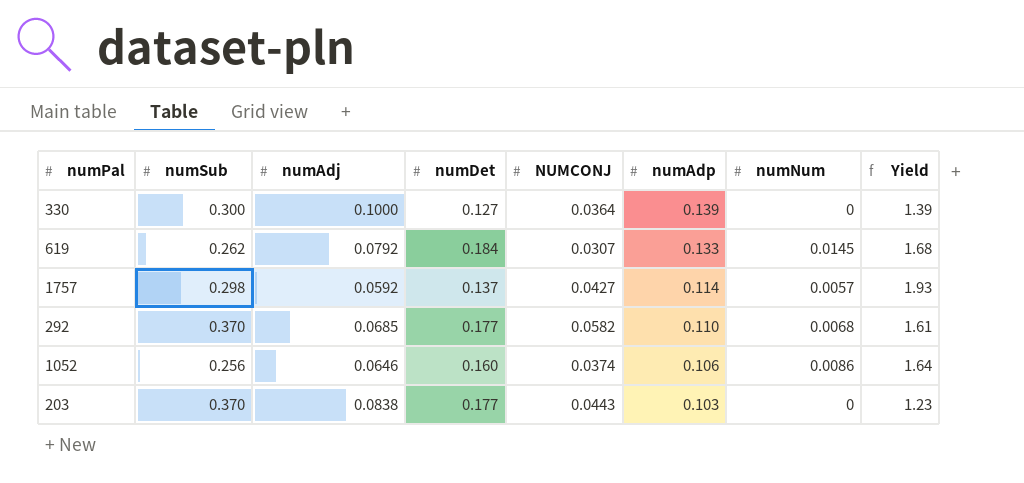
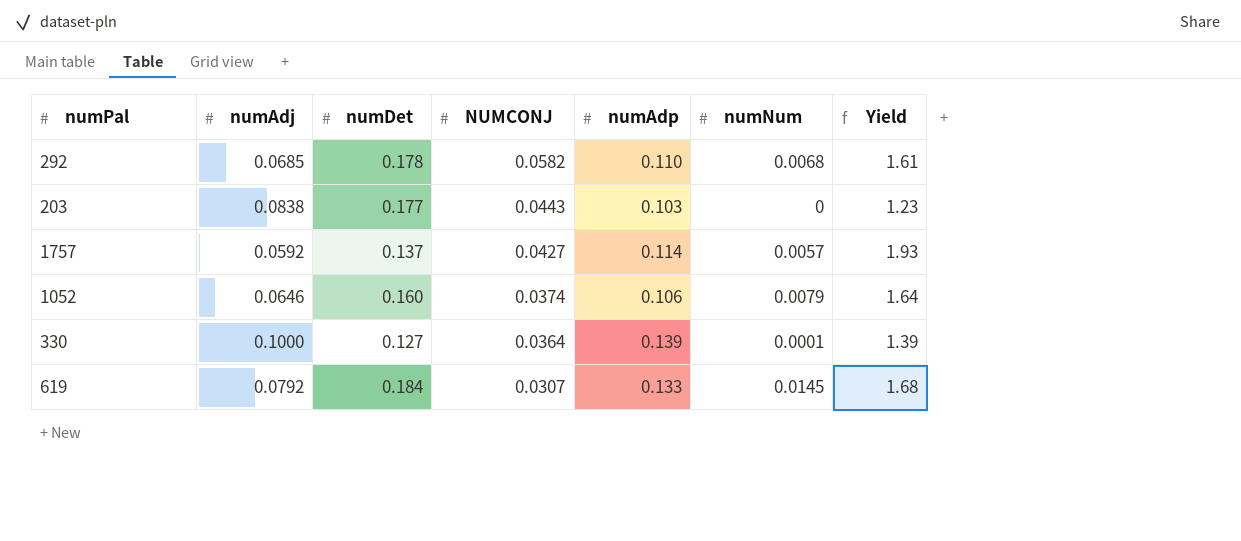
row order: numAdp descending -> NUMCONJ descending
column numSub | position: 2 -> none
292 | numDet: 0.177 -> 0.178
1052 | numNum: 0.0086 -> 0.0079
330 | numNum: 0 -> 0.0001

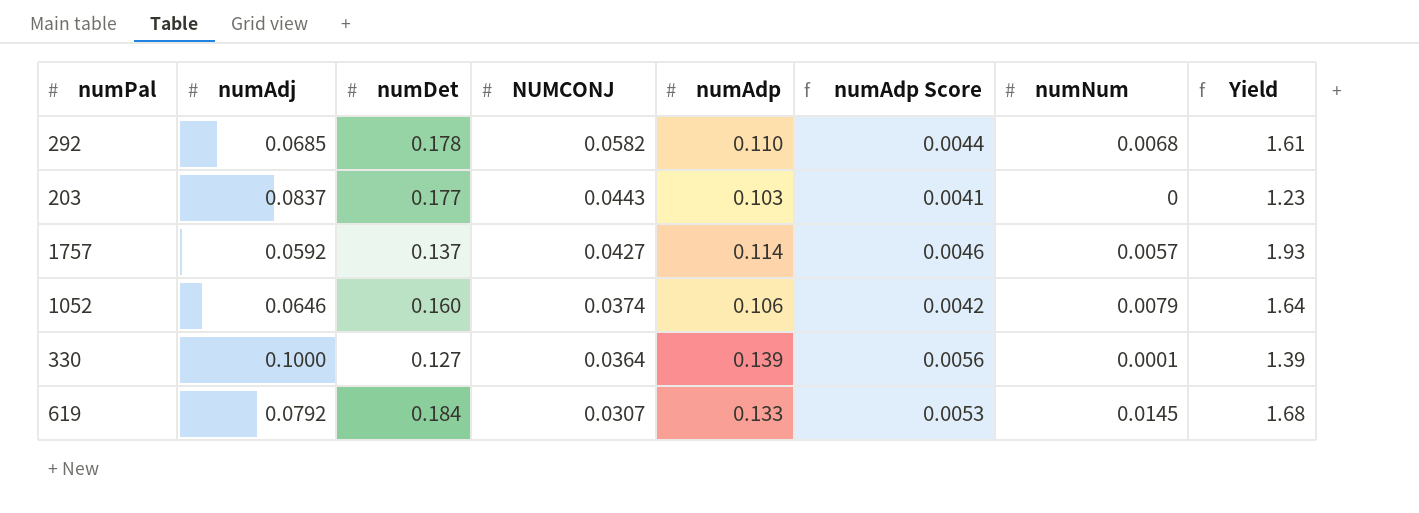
column numAdp Score | formula: none -> [numAdp] * 0.04
203 | numAdj: 0.0838 -> 0.0837

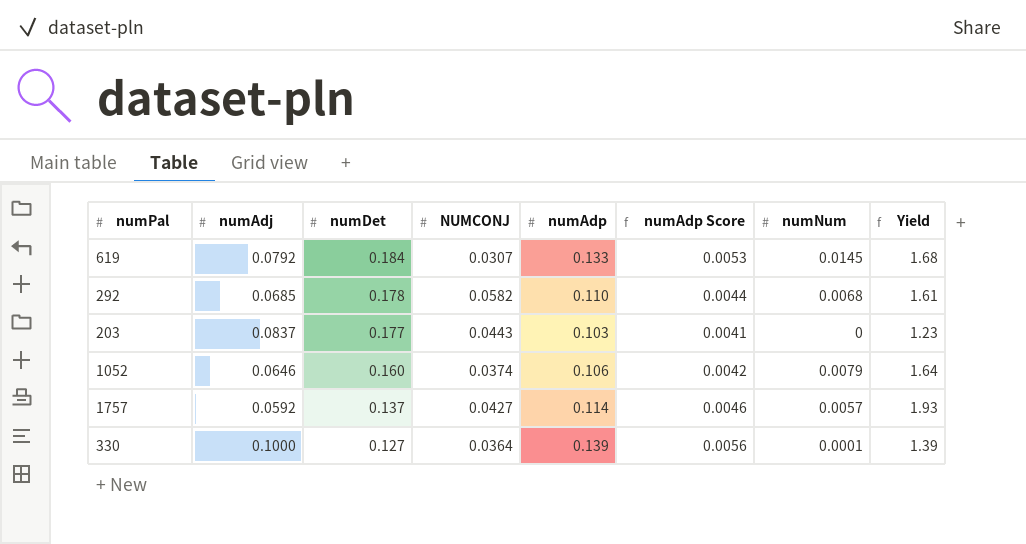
row order: NUMCONJ descending -> numDet descending

